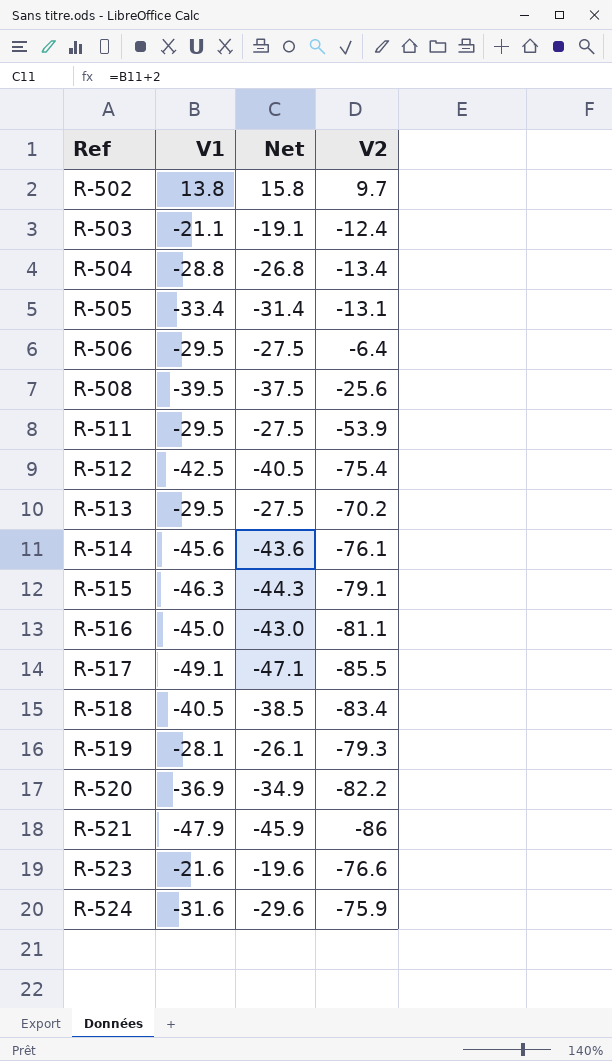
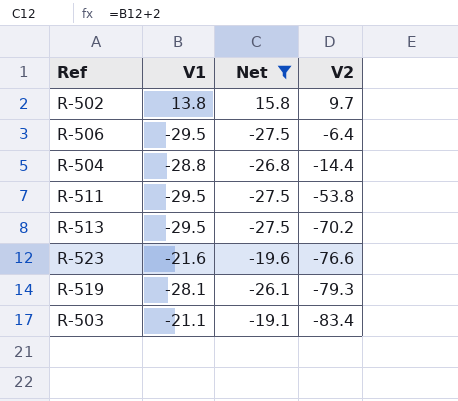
filter: none -> Net >= -27.5
row order: Ref ascending -> V2 descending
R-504 | V2: -13.4 -> -14.4
R-511 | V2: -53.9 -> -53.8
R-503 | V2: -12.4 -> -83.4

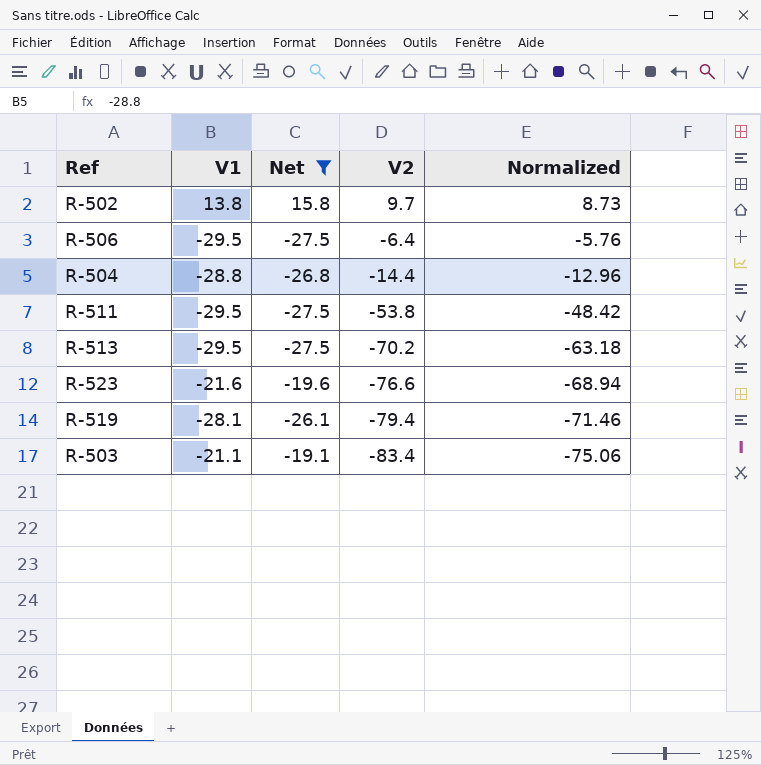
column Normalized | formula: none -> [V2] * 0.9
R-519 | V2: -79.3 -> -79.4

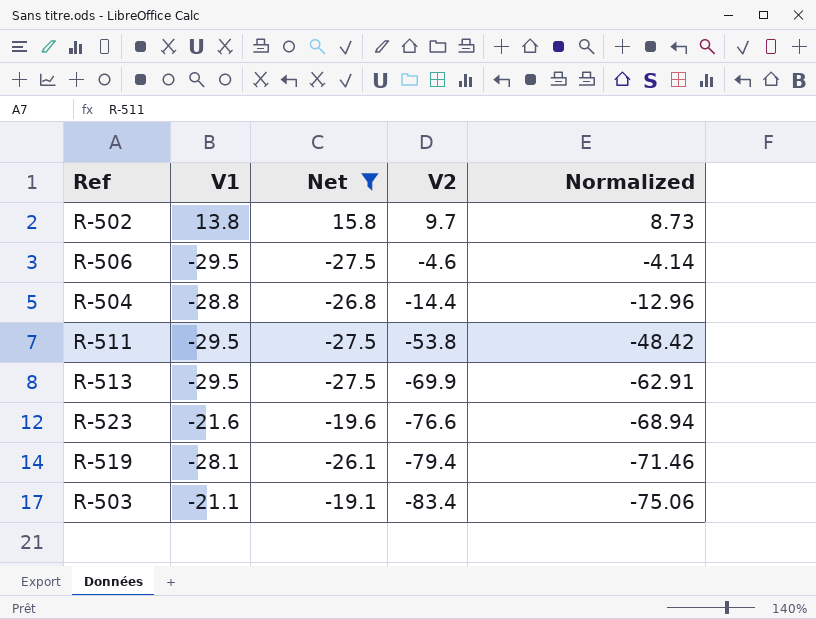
R-506 | V2: -6.4 -> -4.6
R-506 | Normalized: -5.76 -> -4.14
R-513 | V2: -70.2 -> -69.9
R-513 | Normalized: -63.18 -> -62.91

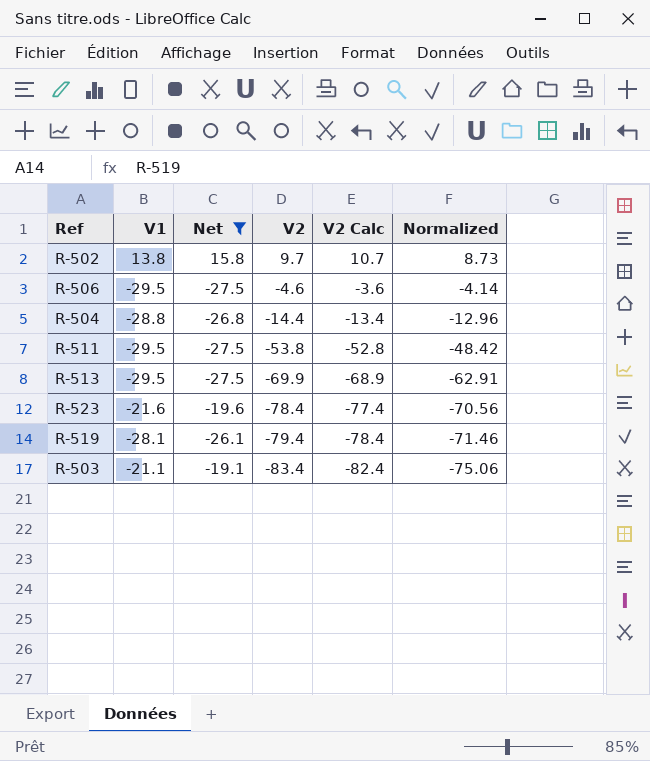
column V2 Calc | formula: none -> [V2] + 1
R-523 | V2: -76.6 -> -78.4
R-523 | Normalized: -68.94 -> -70.56

